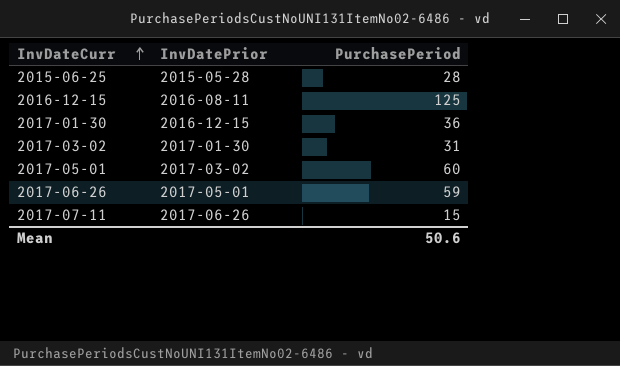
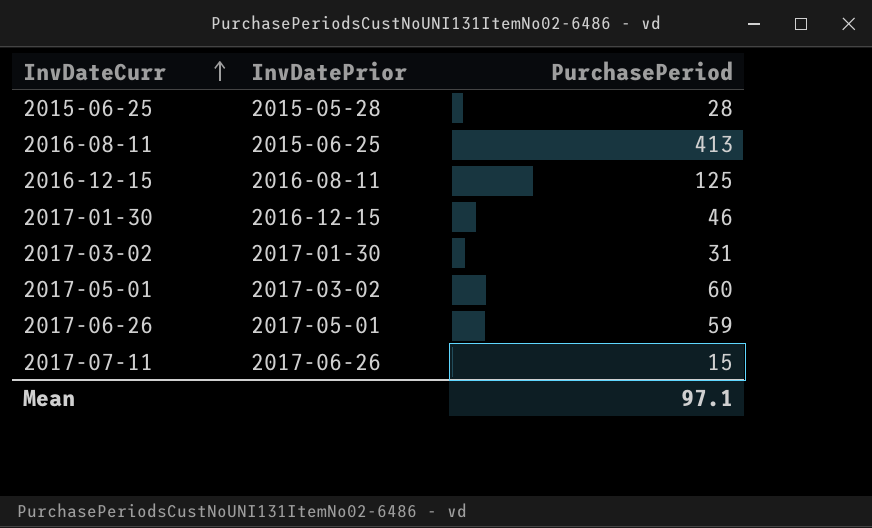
row 2016-08-11: none -> 2015-06-25 | 413
2017-01-30 | PurchasePeriod: 36 -> 46
Mean | PurchasePeriod: 50.6 -> 97.1

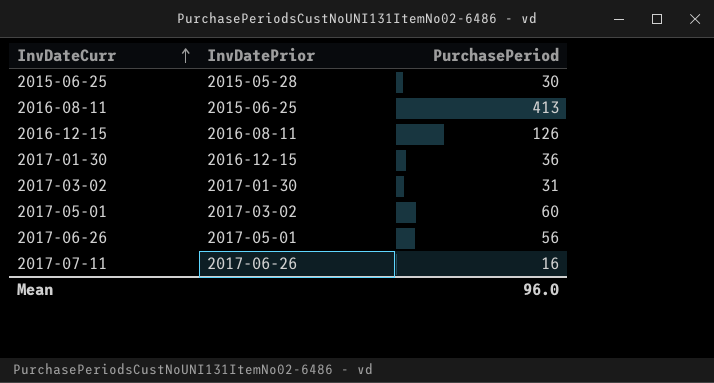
2015-06-25 | PurchasePeriod: 28 -> 30
2016-12-15 | PurchasePeriod: 125 -> 126
2017-01-30 | PurchasePeriod: 46 -> 36
2017-06-26 | PurchasePeriod: 59 -> 56
2017-07-11 | PurchasePeriod: 15 -> 16
Mean | PurchasePeriod: 97.1 -> 96.0

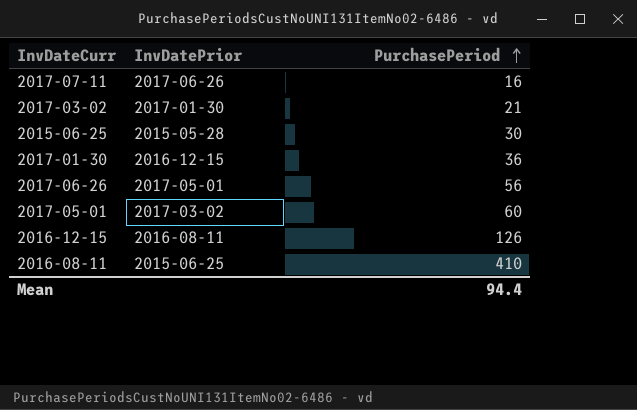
row order: InvDateCurr ascending -> PurchasePeriod ascending
2017-03-02 | PurchasePeriod: 31 -> 21
2016-08-11 | PurchasePeriod: 413 -> 410
Mean | PurchasePeriod: 96.0 -> 94.4

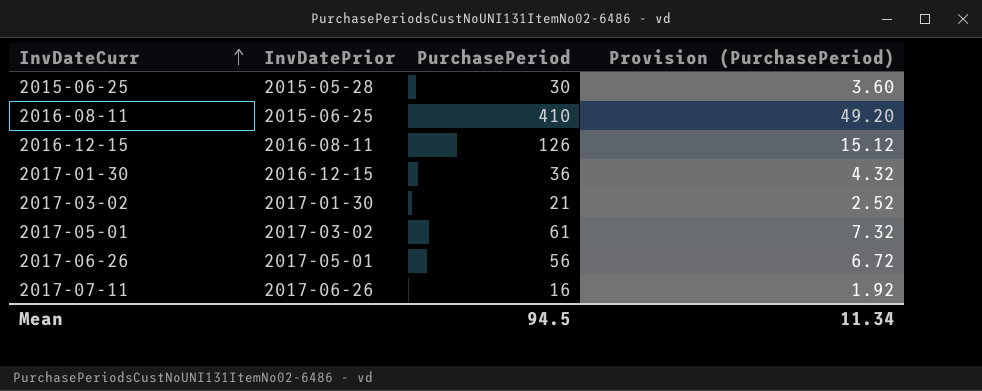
row order: PurchasePeriod ascending -> InvDateCurr ascending
column Provision (PurchasePeriod) | formula: none -> [PurchasePeriod] * 0.12
2017-05-01 | PurchasePeriod: 60 -> 61
Mean | PurchasePeriod: 94.4 -> 94.5

